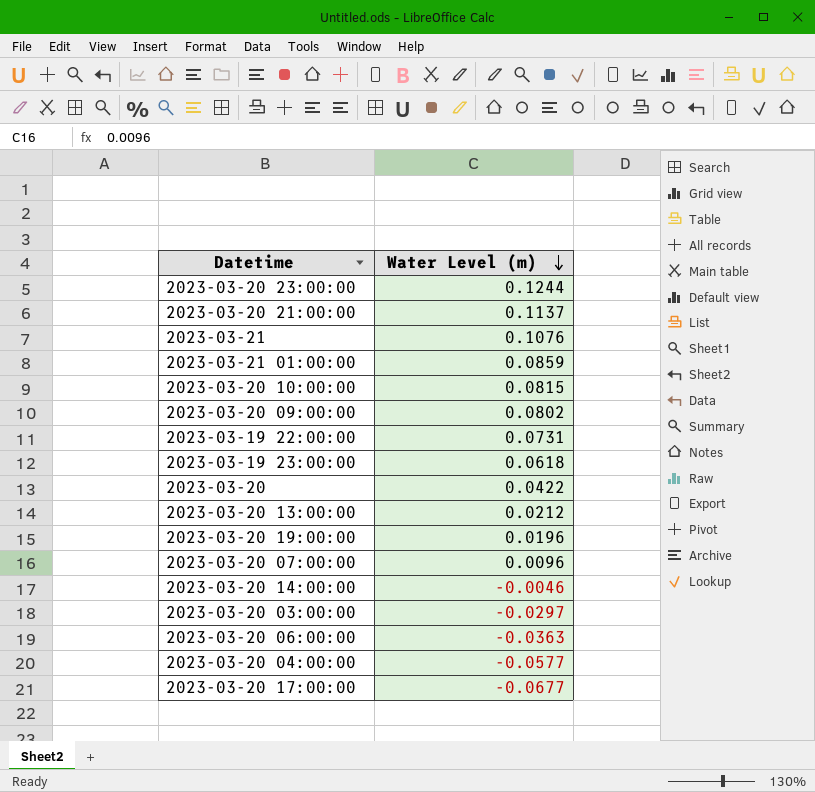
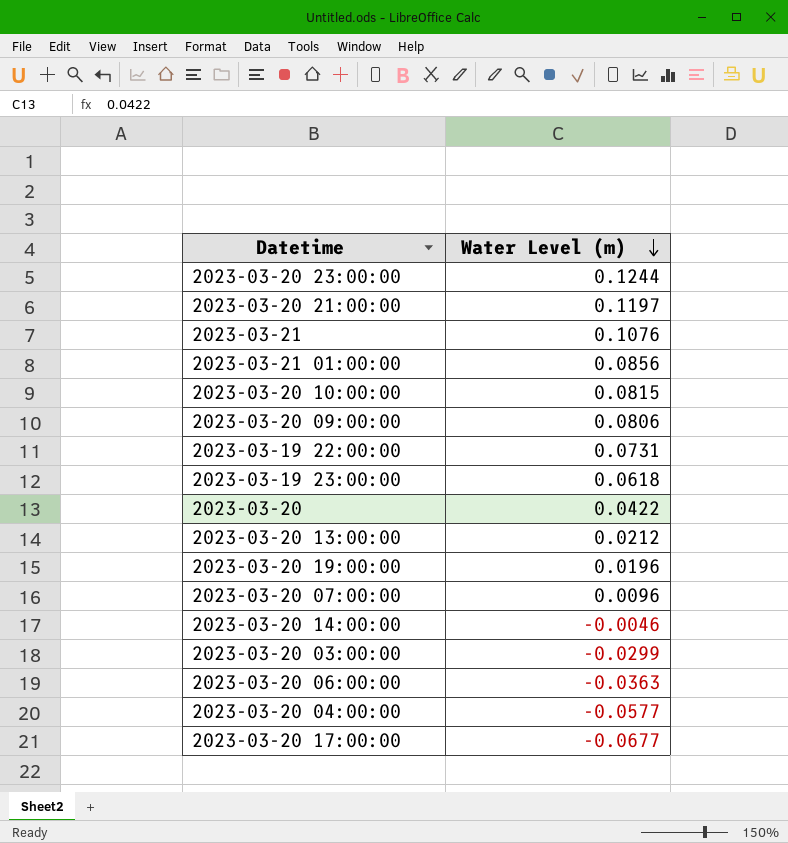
2023-03-20 21:00:00 | Water Level (m): 0.1137 -> 0.1197
2023-03-21 01:00:00 | Water Level (m): 0.0859 -> 0.0856
2023-03-20 09:00:00 | Water Level (m): 0.0802 -> 0.0806
2023-03-20 03:00:00 | Water Level (m): -0.0297 -> -0.0299

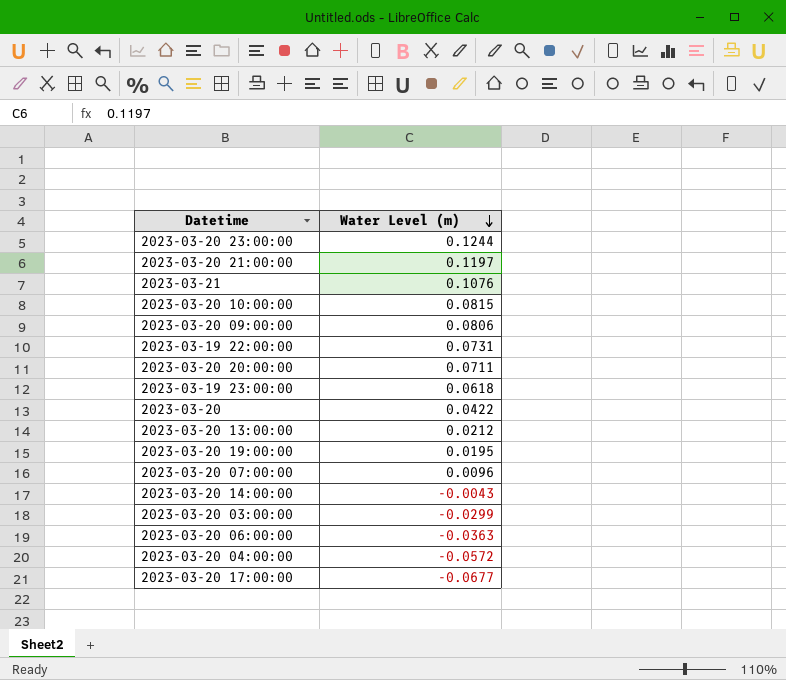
row 2023-03-21 01:00:00: 0.0856 -> none
row 2023-03-20 20:00:00: none -> 0.0711
2023-03-20 19:00:00 | Water Level (m): 0.0196 -> 0.0195
2023-03-20 14:00:00 | Water Level (m): -0.0046 -> -0.0043
2023-03-20 04:00:00 | Water Level (m): -0.0577 -> -0.0572

